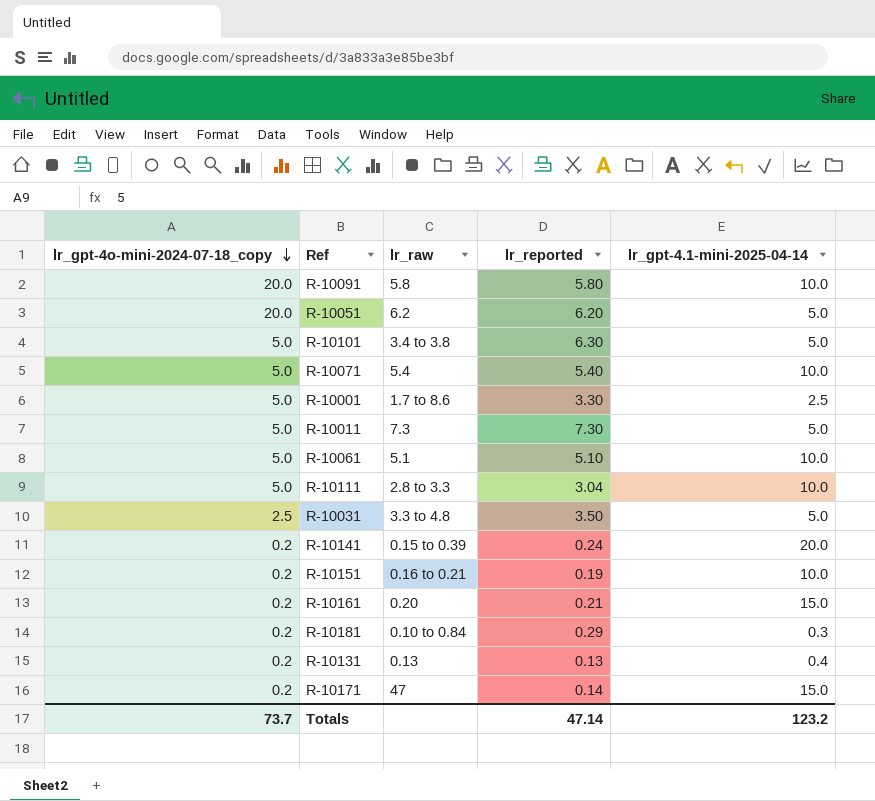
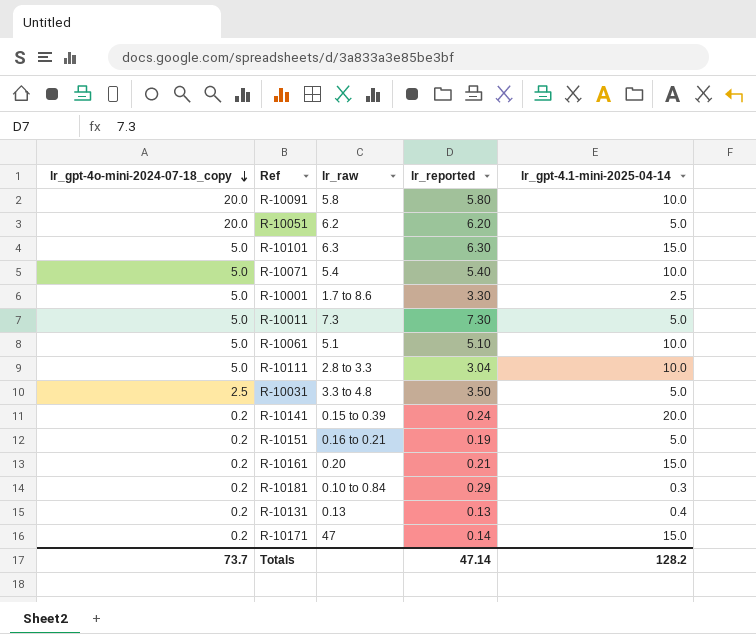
R-10101 | lr_raw: 3.4 to 3.8 -> 6.3
R-10101 | lr_gpt-4.1-mini-2025-04-14: 5.0 -> 15.0
R-10151 | lr_gpt-4.1-mini-2025-04-14: 10.0 -> 5.0
Totals | lr_gpt-4.1-mini-2025-04-14: 123.2 -> 128.2

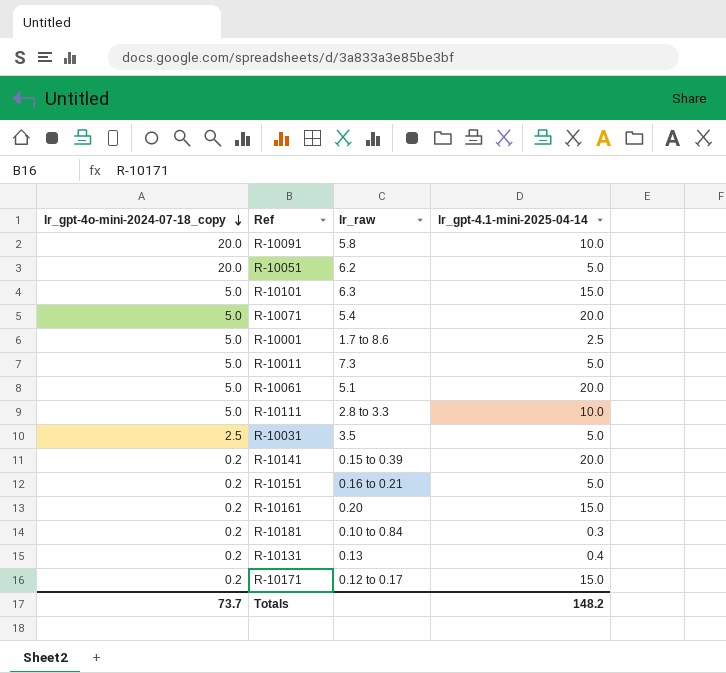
column lr_reported | position: 4 -> none
R-10071 | lr_gpt-4.1-mini-2025-04-14: 10.0 -> 20.0
R-10061 | lr_gpt-4.1-mini-2025-04-14: 10.0 -> 20.0
R-10031 | lr_raw: 3.3 to 4.8 -> 3.5
R-10171 | lr_raw: 47 -> 0.12 to 0.17
Totals | lr_gpt-4.1-mini-2025-04-14: 128.2 -> 148.2

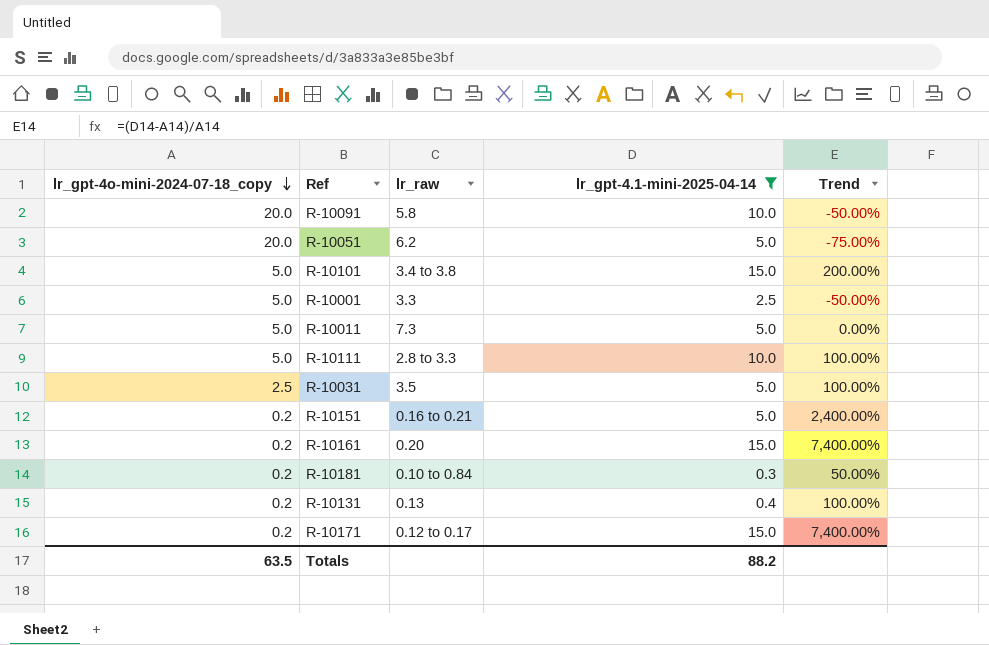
filter: none -> lr_gpt-4.1-mini-2025-04-14 != 20.0
column Trend | formula: none -> ([lr_gpt-4.1-mini-2025-04-14] - [lr_gpt-4o-mini-2024-07-18_copy]) / [lr_gpt-4o-mini-2024-07-18_copy]
R-10101 | lr_raw: 6.3 -> 3.4 to 3.8
R-10001 | lr_raw: 1.7 to 8.6 -> 3.3
Totals | lr_gpt-4o-mini-2024-07-18_copy: 73.7 -> 63.5
Totals | lr_gpt-4.1-mini-2025-04-14: 148.2 -> 88.2

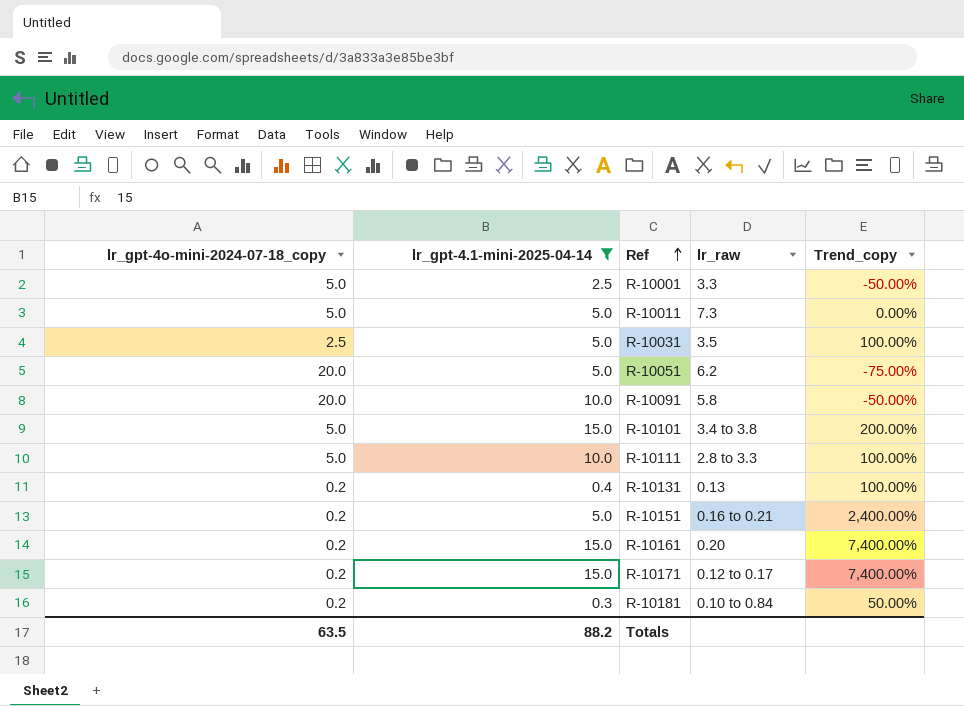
row order: lr_gpt-4o-mini-2024-07-18_copy descending -> Ref ascending
column lr_gpt-4.1-mini-2025-04-14 | position: 4 -> 2
column name: Trend -> Trend_copy

